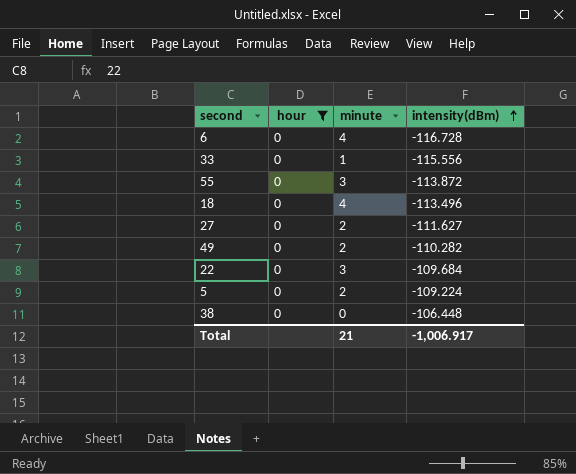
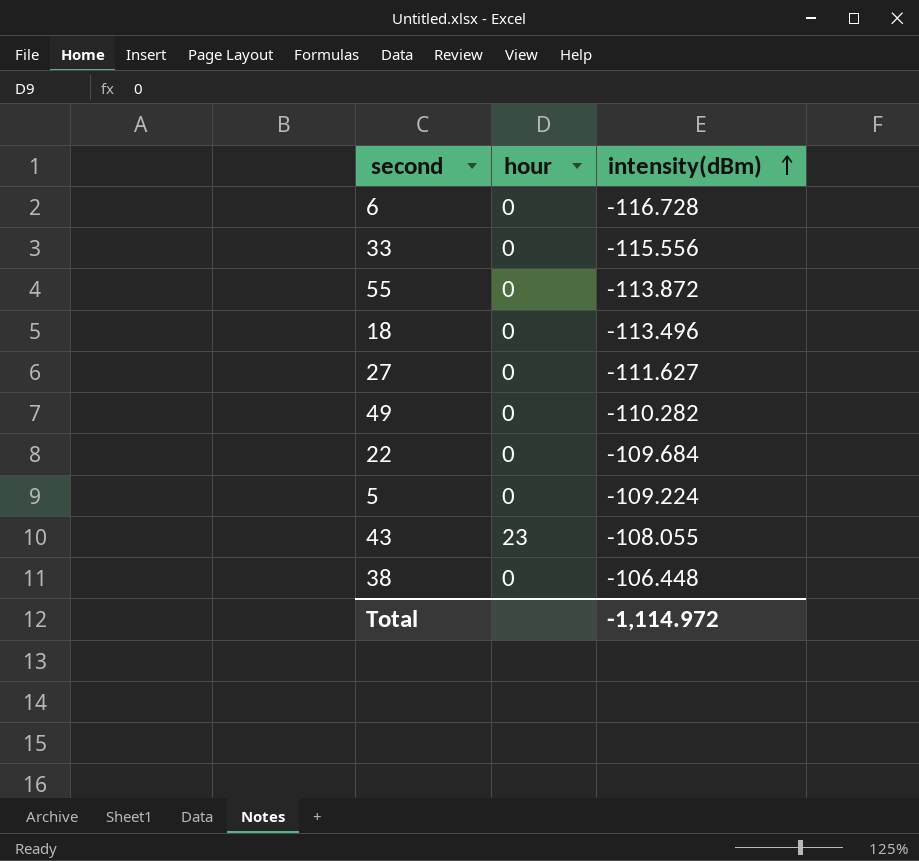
filter: hour = 0 -> none
column minute | position: 3 -> none
Total | intensity(dBm): -1,006.917 -> -1,114.972

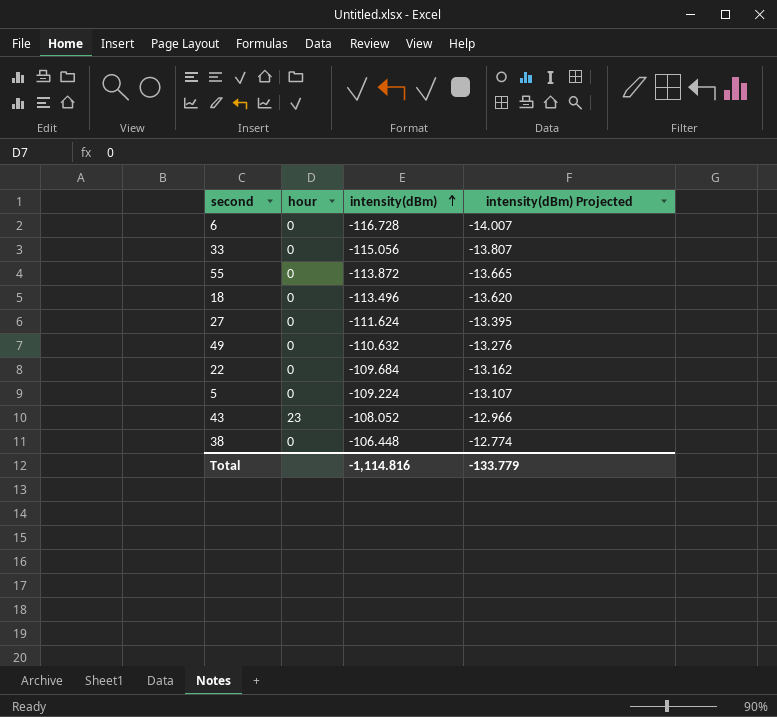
column intensity(dBm) Projected | formula: none -> [intensity(dBm)] * 0.12
33 | intensity(dBm): -115.556 -> -115.056
27 | intensity(dBm): -111.627 -> -111.624
49 | intensity(dBm): -110.282 -> -110.632
43 | intensity(dBm): -108.055 -> -108.052
Total | intensity(dBm): -1,114.972 -> -1,114.816

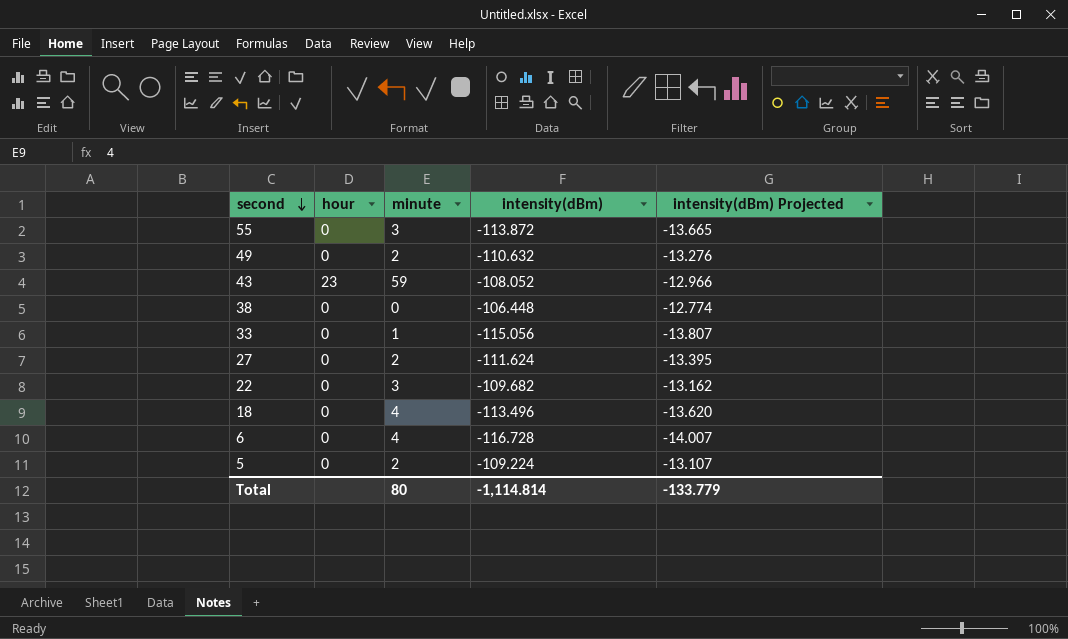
row order: intensity(dBm) ascending -> second descending
column minute | position: none -> 3
22 | intensity(dBm): -109.684 -> -109.682
Total | intensity(dBm): -1,114.816 -> -1,114.814

